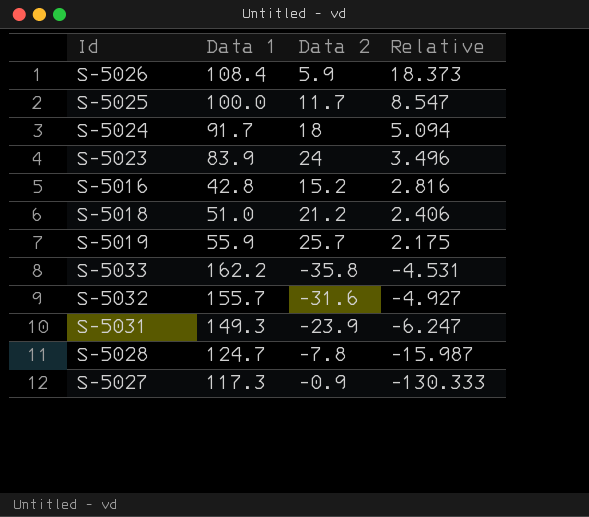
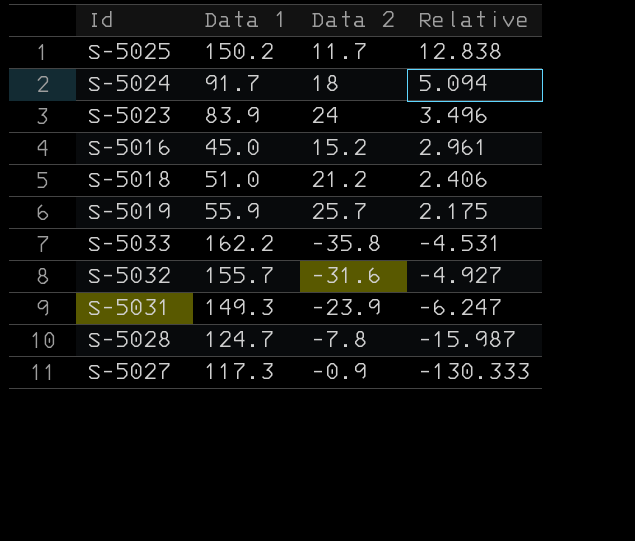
row S-5026: 108.4 | 5.9 | 18.373 -> none
S-5025 | Data 1: 100.0 -> 150.2
S-5025 | Relative: 8.547 -> 12.838
S-5016 | Data 1: 42.8 -> 45.0
S-5016 | Relative: 2.816 -> 2.961

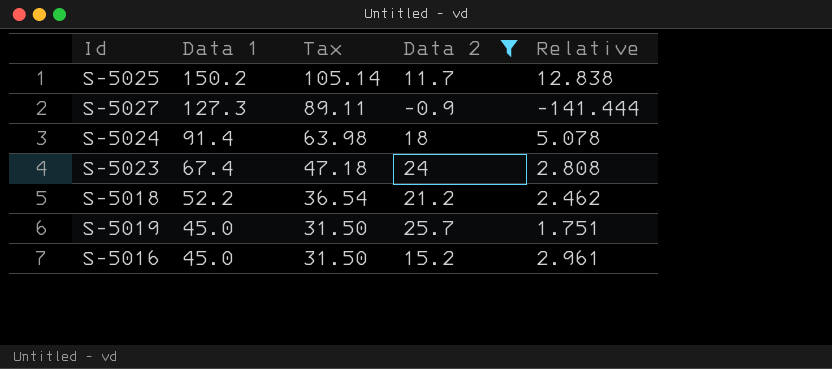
filter: none -> Data 2 >= -0.9
row order: Relative descending -> Data 1 descending
column Tax | formula: none -> [Data 1] * 0.7
S-5027 | Data 1: 117.3 -> 127.3
S-5027 | Relative: -130.333 -> -141.444
S-5024 | Data 1: 91.7 -> 91.4
S-5024 | Relative: 5.094 -> 5.078
S-5023 | Data 1: 83.9 -> 67.4
S-5023 | Relative: 3.496 -> 2.808
S-5018 | Data 1: 51.0 -> 52.2
S-5018 | Relative: 2.406 -> 2.462
S-5019 | Data 1: 55.9 -> 45.0
S-5019 | Relative: 2.175 -> 1.751

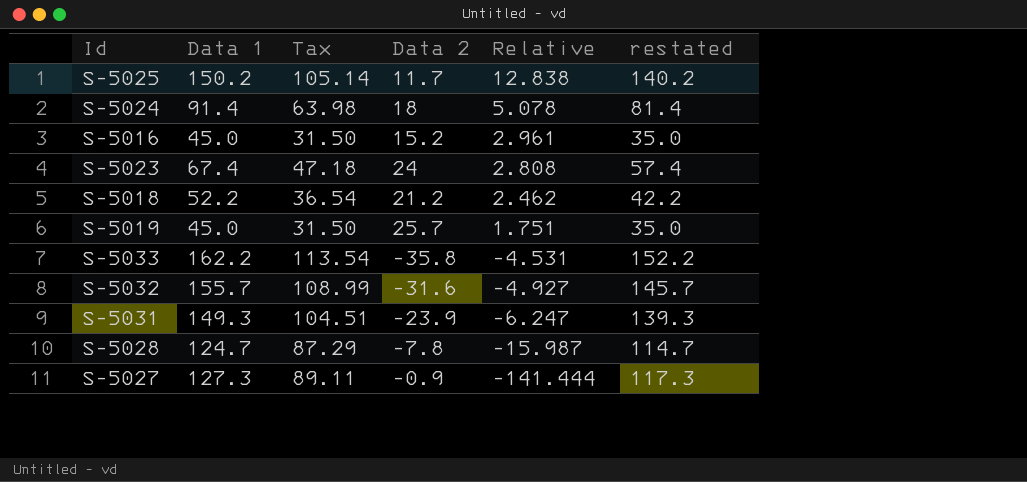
filter: Data 2 >= -0.9 -> none
row order: Data 1 descending -> Relative descending
column restated | formula: none -> [Data 1] - 10

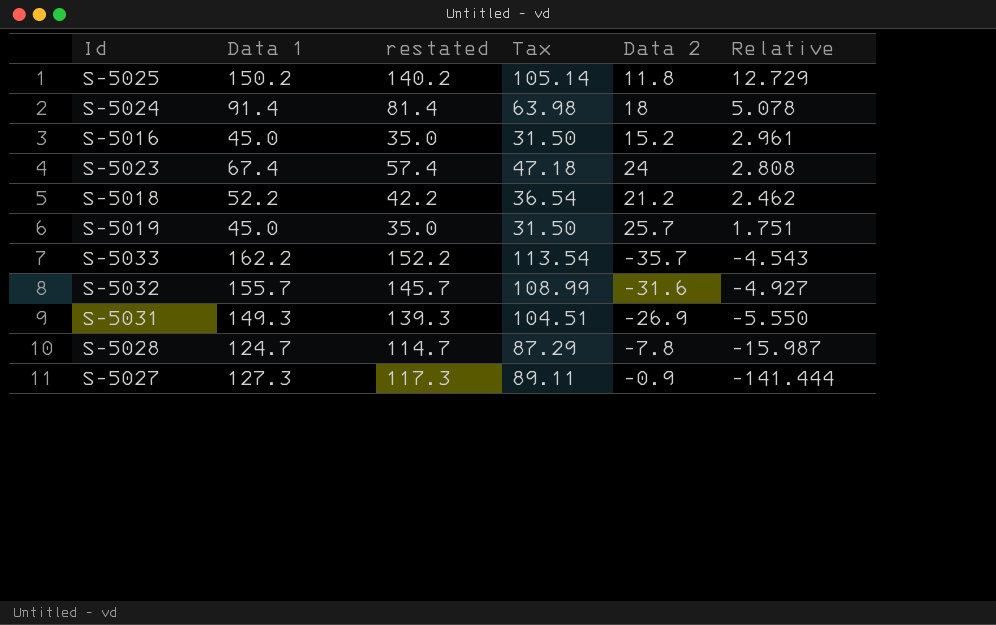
column restated | position: 6 -> 3
S-5025 | Data 2: 11.7 -> 11.8
S-5025 | Relative: 12.838 -> 12.729
S-5033 | Data 2: -35.8 -> -35.7
S-5033 | Relative: -4.531 -> -4.543
S-5031 | Data 2: -23.9 -> -26.9
S-5031 | Relative: -6.247 -> -5.550

